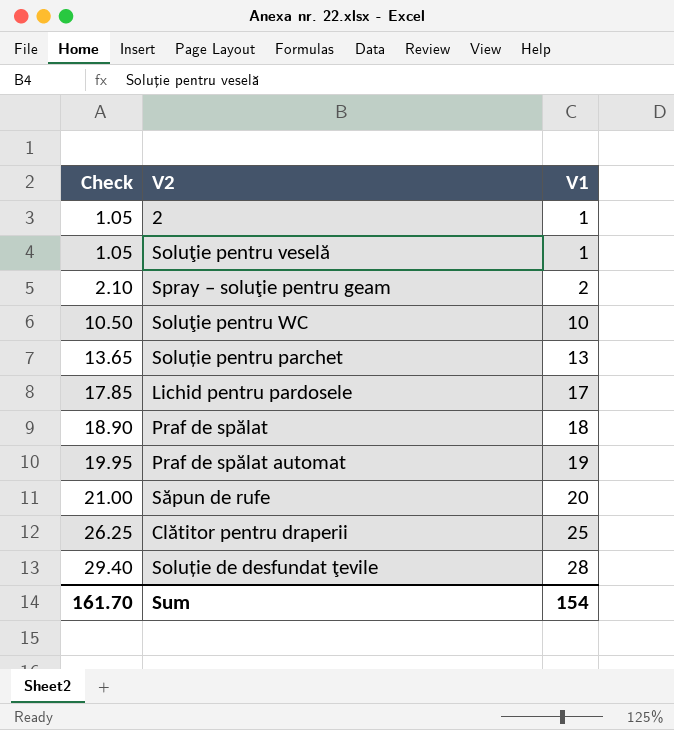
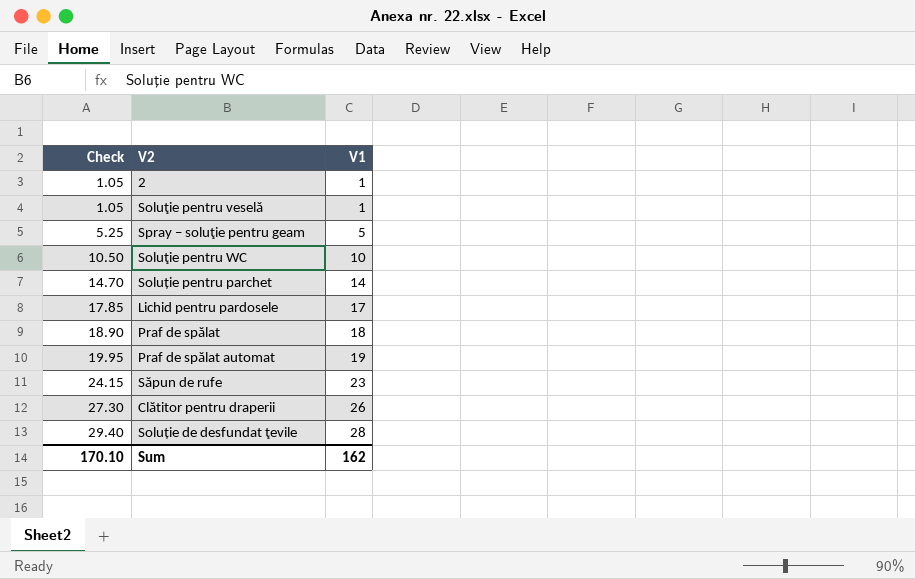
Spray – soluţie pentru geam | Check: 2.10 -> 5.25
Spray – soluţie pentru geam | V1: 2 -> 5
Soluție pentru parchet | Check: 13.65 -> 14.70
Soluție pentru parchet | V1: 13 -> 14
Săpun de rufe | Check: 21.00 -> 24.15
Săpun de rufe | V1: 20 -> 23
Clătitor pentru draperii | Check: 26.25 -> 27.30
Clătitor pentru draperii | V1: 25 -> 26
Sum | Check: 161.70 -> 170.10
Sum | V1: 154 -> 162

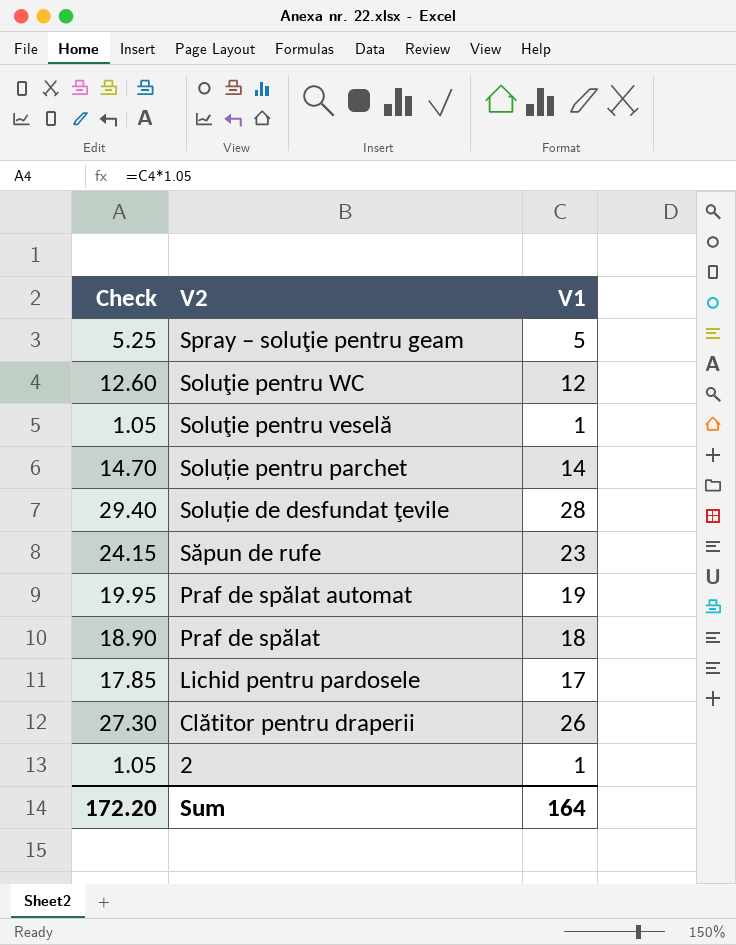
row order: Check ascending -> V2 descending
Soluţie pentru WC | Check: 10.50 -> 12.60
Soluţie pentru WC | V1: 10 -> 12
Sum | Check: 170.10 -> 172.20
Sum | V1: 162 -> 164

